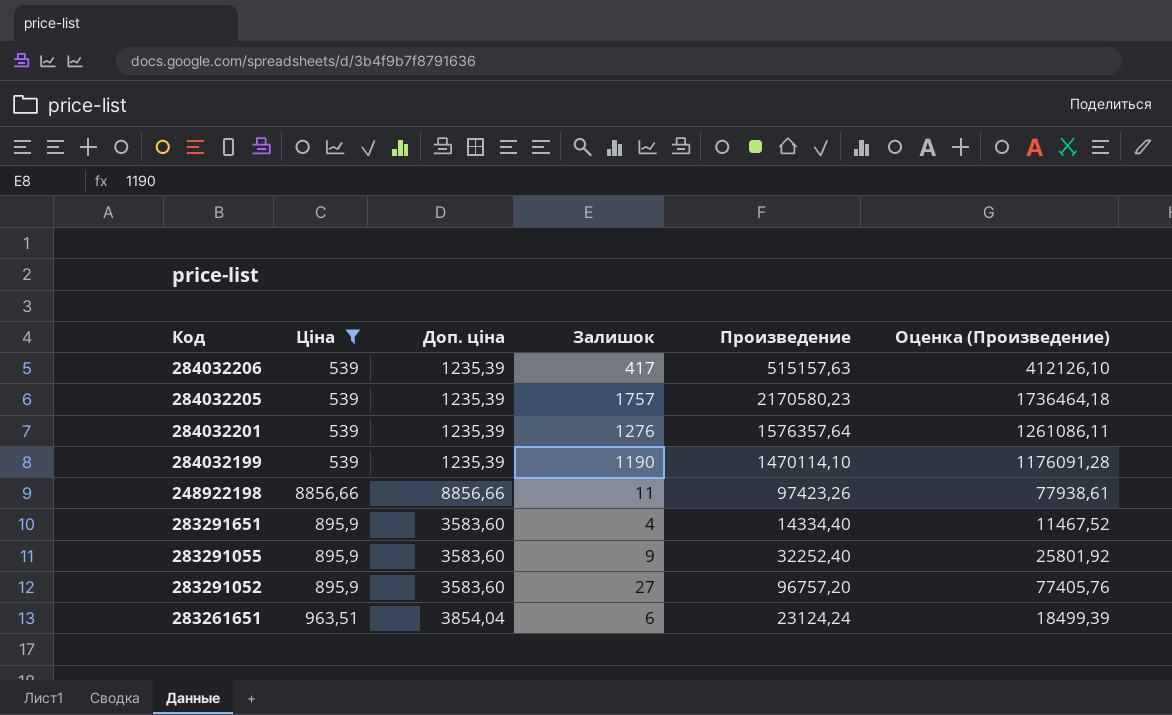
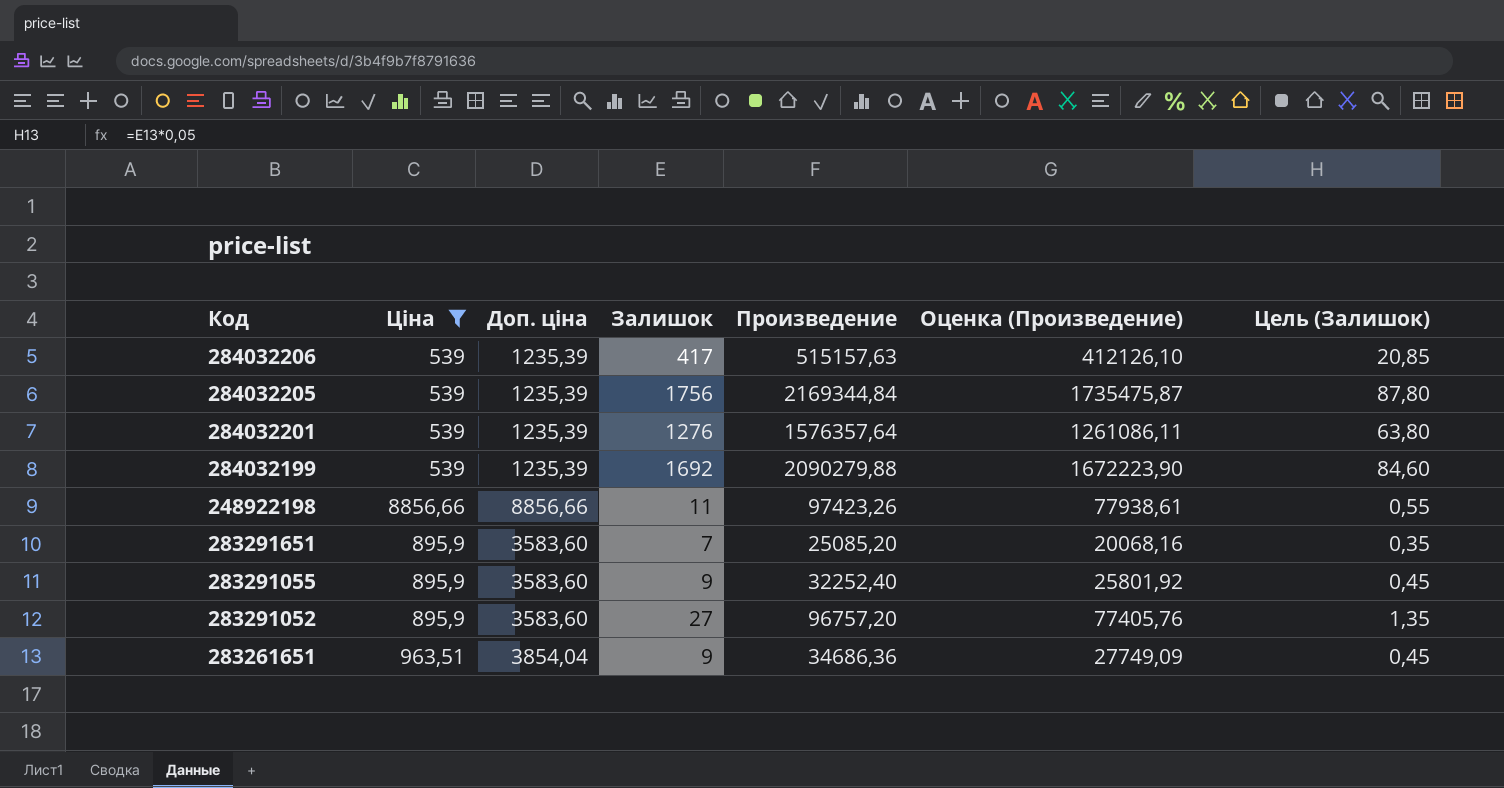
column Цель (Залишок) | formula: none -> [Залишок] * 0,05
284032205 | Залишок: 1757 -> 1756
284032205 | Произведение: 2170580,23 -> 2169344,84
284032205 | Оценка (Произведение): 1736464,18 -> 1735475,87
284032199 | Залишок: 1190 -> 1692
284032199 | Произведение: 1470114,10 -> 2090279,88
284032199 | Оценка (Произведение): 1176091,28 -> 1672223,90
283291651 | Залишок: 4 -> 7
283291651 | Произведение: 14334,40 -> 25085,20
283291651 | Оценка (Произведение): 11467,52 -> 20068,16
283261651 | Залишок: 6 -> 9
283261651 | Произведение: 23124,24 -> 34686,36
283261651 | Оценка (Произведение): 18499,39 -> 27749,09

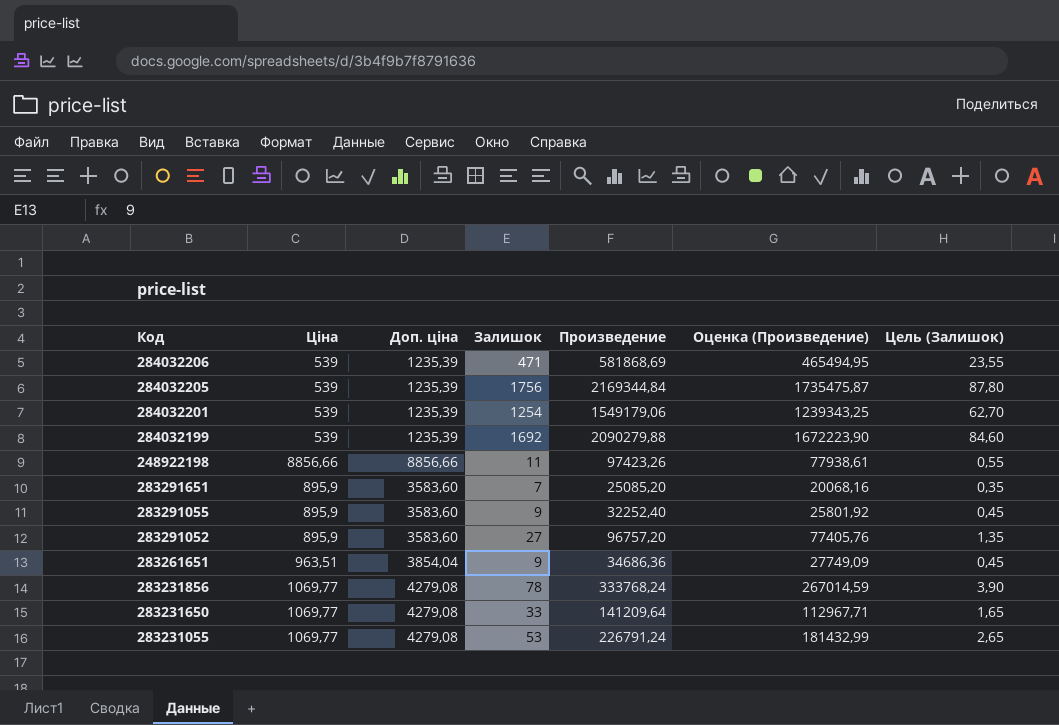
filter: Ціна != 1069,77 -> none
284032206 | Залишок: 417 -> 471
284032206 | Произведение: 515157,63 -> 581868,69
284032206 | Оценка (Произведение): 412126,10 -> 465494,95
284032206 | Цель (Залишок): 20,85 -> 23,55
284032201 | Залишок: 1276 -> 1254
284032201 | Произведение: 1576357,64 -> 1549179,06
284032201 | Оценка (Произведение): 1261086,11 -> 1239343,25
284032201 | Цель (Залишок): 63,80 -> 62,70

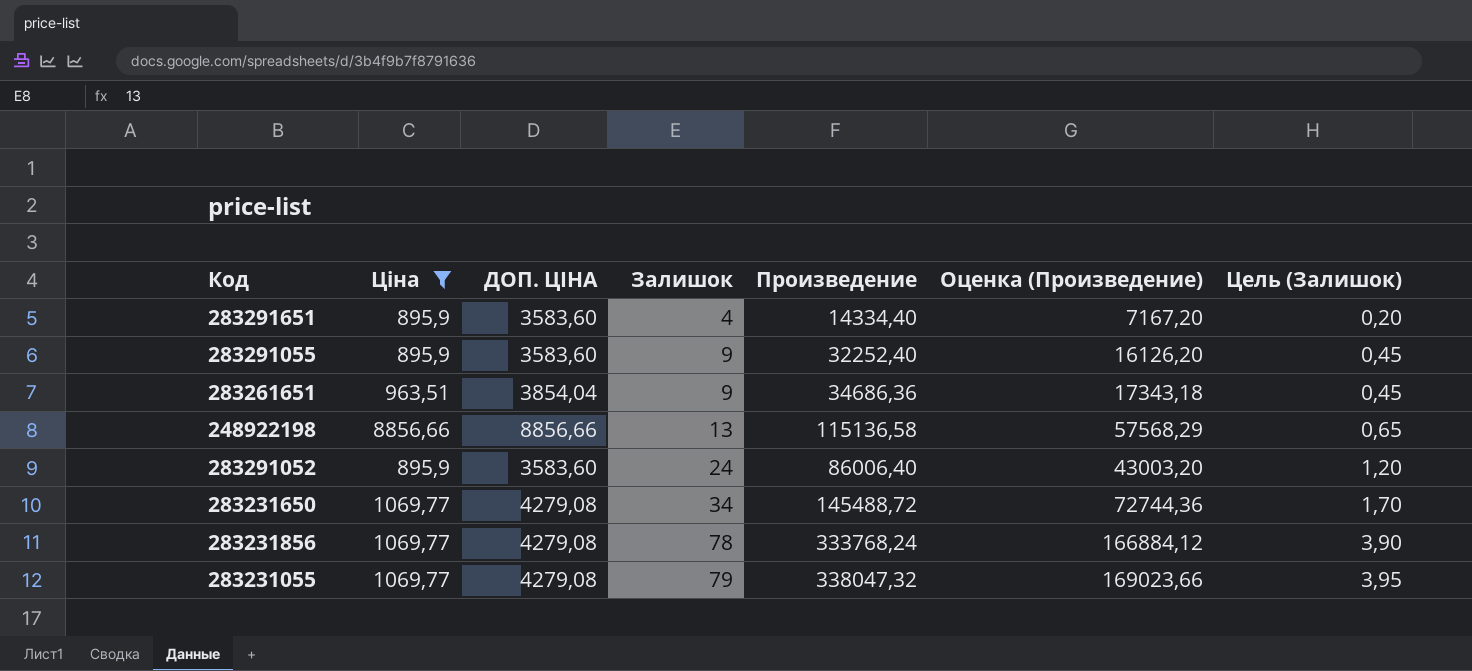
filter: none -> Ціна != 539
row order: none -> Залишок ascending
column name: Доп. ціна -> ДОП. ЦІНА
column Оценка (Произведение) | formula: [Произведение] * 0,8 -> [Произведение] * 0,5
283291651 | Залишок: 7 -> 4
283291651 | Произведение: 25085,20 -> 14334,40
283291651 | Цель (Залишок): 0,35 -> 0,20
248922198 | Залишок: 11 -> 13
248922198 | Произведение: 97423,26 -> 115136,58
248922198 | Цель (Залишок): 0,55 -> 0,65
283291052 | Залишок: 27 -> 24
283291052 | Произведение: 96757,20 -> 86006,40
283291052 | Цель (Залишок): 1,35 -> 1,20
283231650 | Залишок: 33 -> 34
283231650 | Произведение: 141209,64 -> 145488,72
283231650 | Цель (Залишок): 1,65 -> 1,70
283231055 | Залишок: 53 -> 79
283231055 | Произведение: 226791,24 -> 338047,32
283231055 | Цель (Залишок): 2,65 -> 3,95

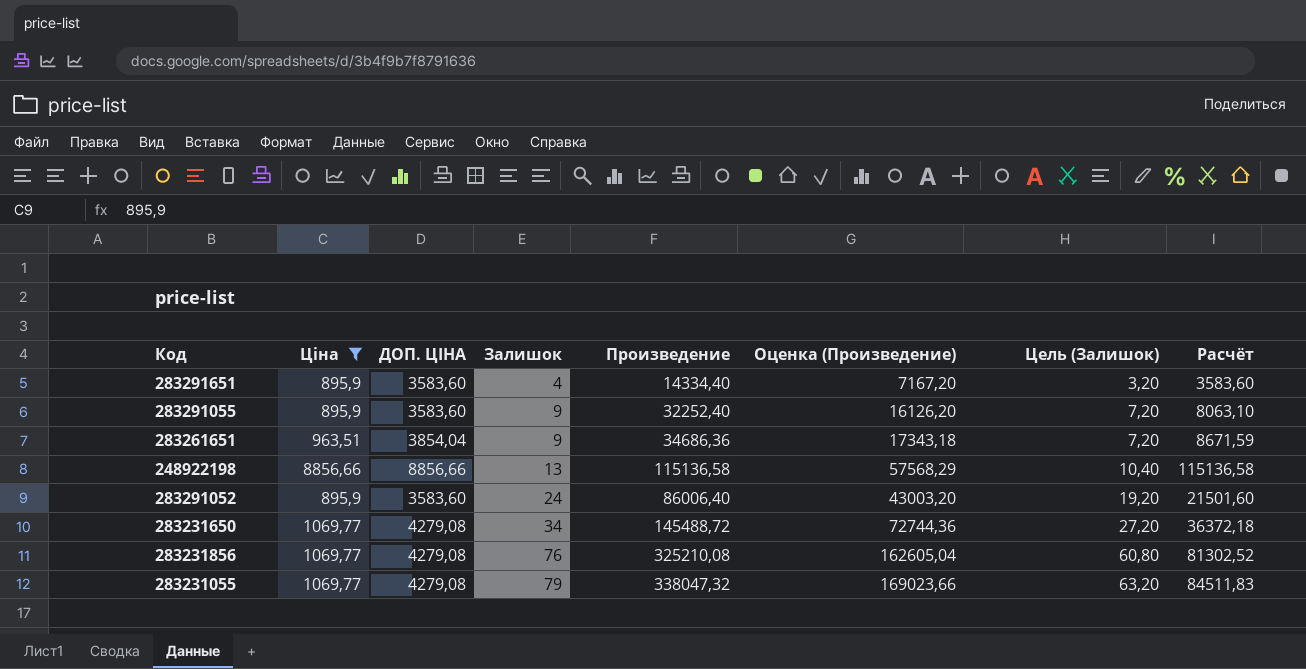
column Цель (Залишок) | formula: [Залишок] * 0,05 -> [Залишок] * 0,8
column Расчёт | formula: none -> [Ціна] * [Залишок]
283231856 | Залишок: 78 -> 76
283231856 | Произведение: 333768,24 -> 325210,08
283231856 | Оценка (Произведение): 166884,12 -> 162605,04

